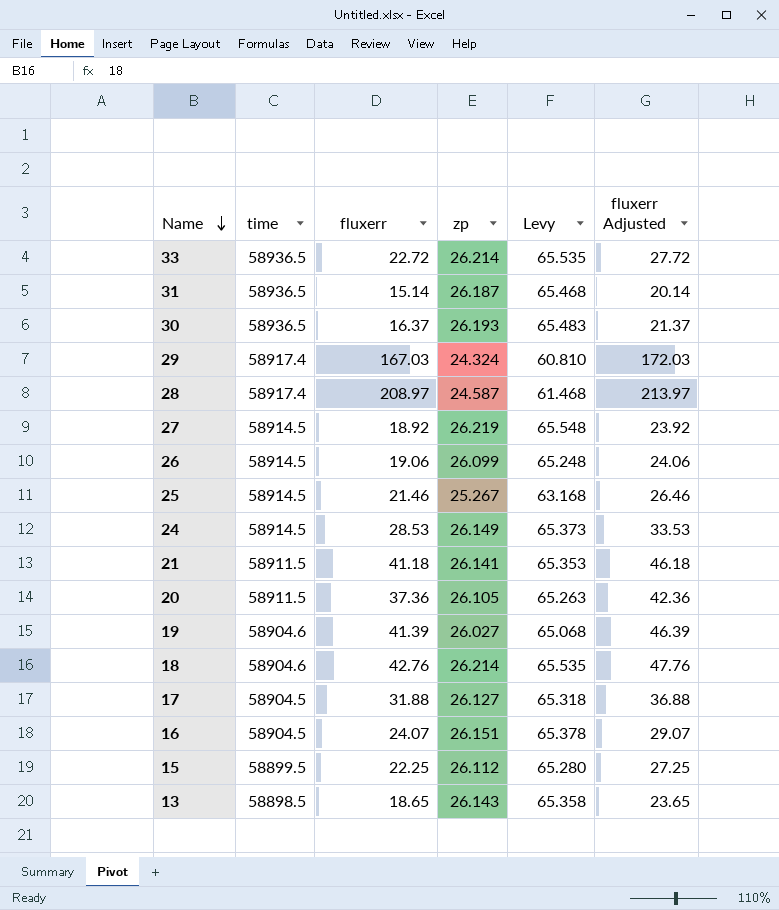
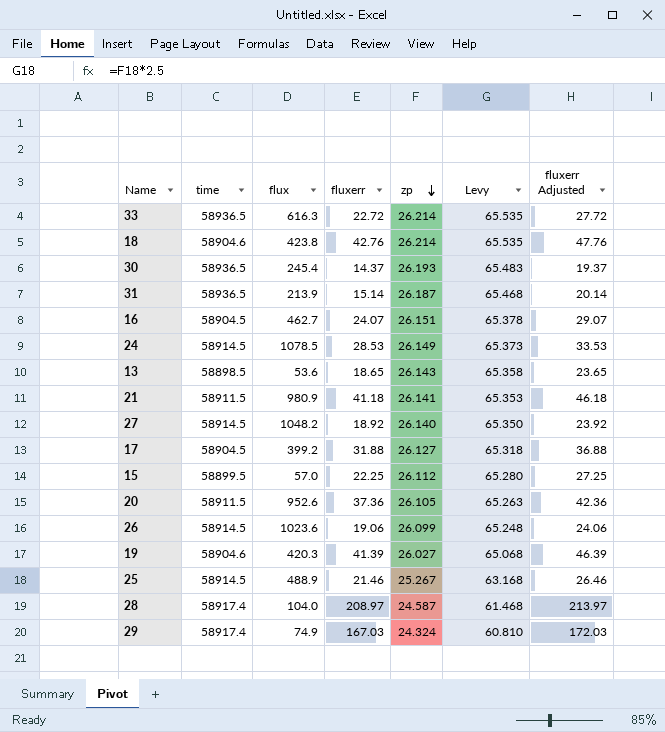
row order: Name descending -> zp descending
column flux | position: none -> 3
30 | fluxerr: 16.37 -> 14.37
30 | fluxerr Adjusted: 21.37 -> 19.37
27 | zp: 26.219 -> 26.140
27 | Levy: 65.548 -> 65.350

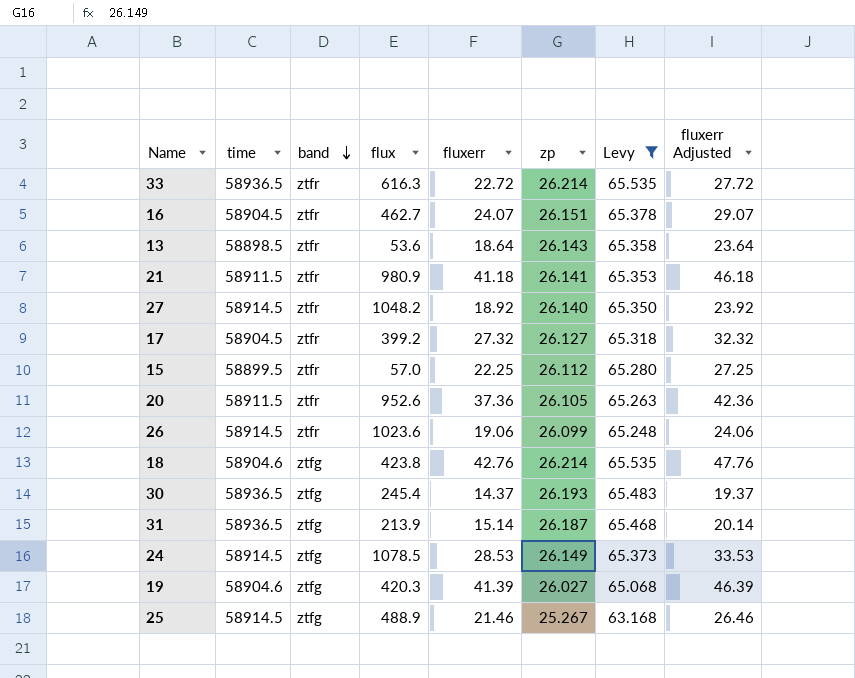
filter: none -> Levy >= 63.168
row order: zp descending -> band descending
column band | position: none -> 3
13 | fluxerr: 18.65 -> 18.64
13 | fluxerr Adjusted: 23.65 -> 23.64
17 | fluxerr: 31.88 -> 27.32
17 | fluxerr Adjusted: 36.88 -> 32.32

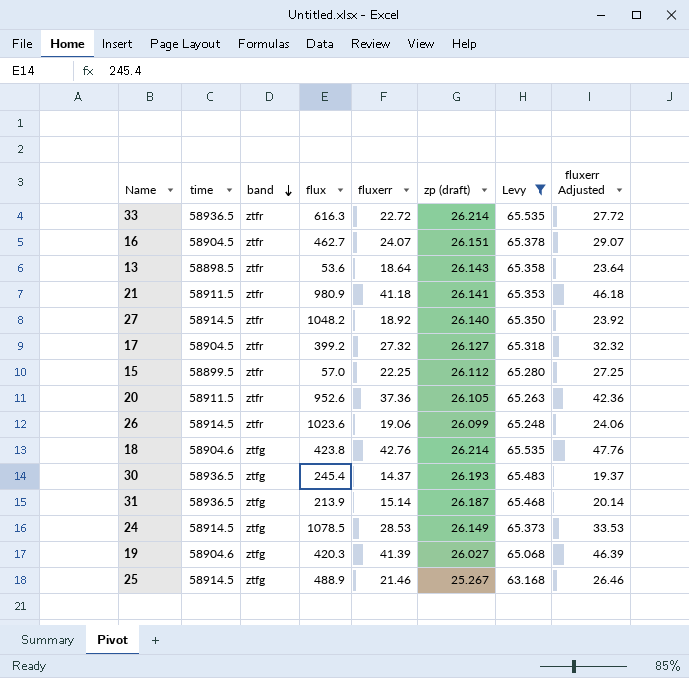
column name: zp -> zp (draft)

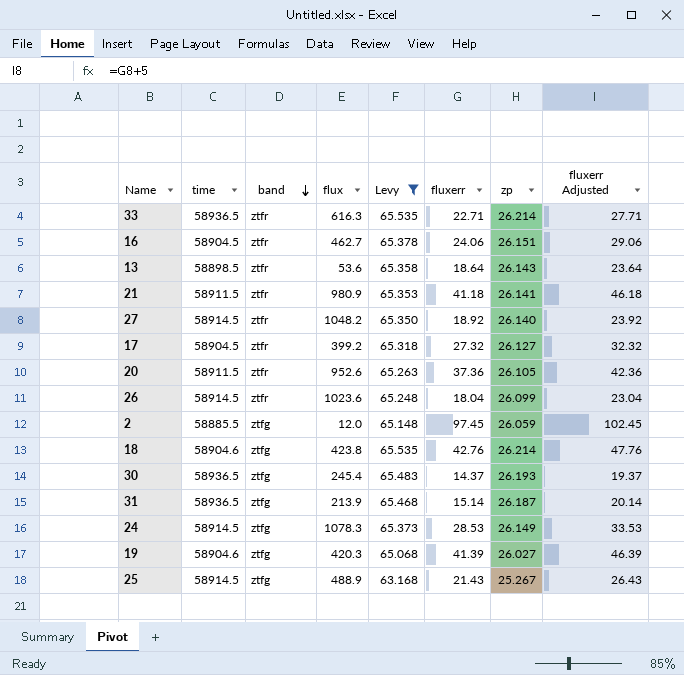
column Levy | position: 7 -> 5
column name: zp (draft) -> zp
row 15: 58899.5 | ztfr | 57.0 | 22.25 | 26.112 | 65.280 | 27.25 -> none
33 | fluxerr: 22.72 -> 22.71
33 | fluxerr Adjusted: 27.72 -> 27.71
16 | fluxerr: 24.07 -> 24.06
16 | fluxerr Adjusted: 29.07 -> 29.06
26 | fluxerr: 19.06 -> 18.04
26 | fluxerr Adjusted: 24.06 -> 23.04
row 2: none -> 58885.5 | ztfg | 12.0 | 65.148 | 97.45 | 26.059 | 102.45
24 | flux: 1078.5 -> 1078.3
25 | fluxerr: 21.46 -> 21.43
25 | fluxerr Adjusted: 26.46 -> 26.43

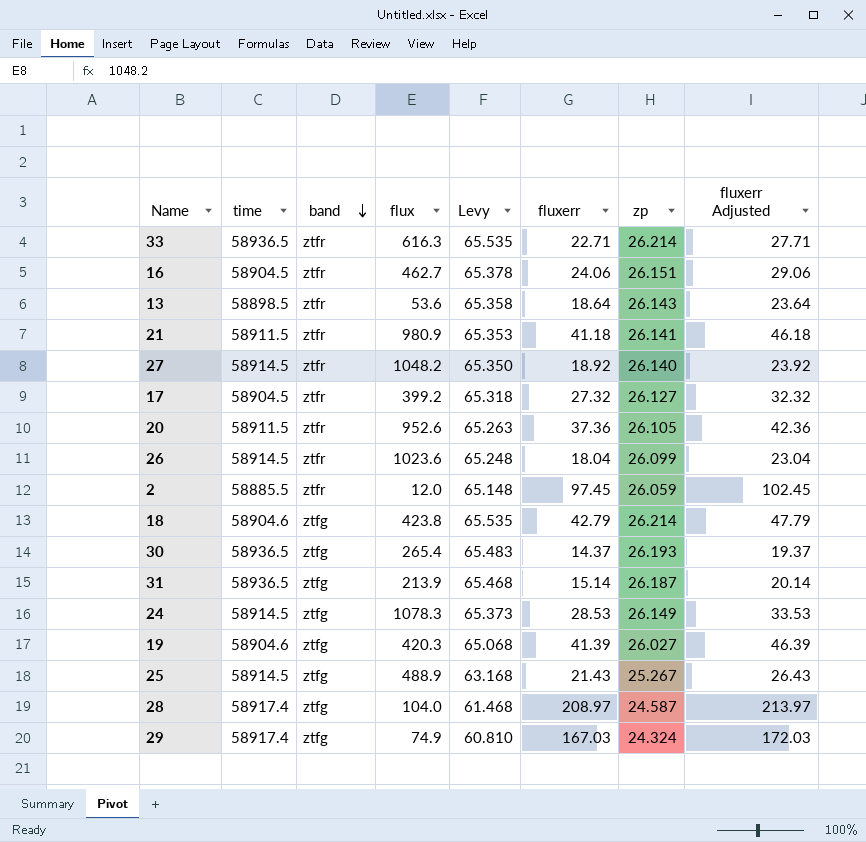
filter: Levy >= 63.168 -> none
2 | band: ztfg -> ztfr
18 | fluxerr: 42.76 -> 42.79
18 | fluxerr Adjusted: 47.76 -> 47.79
30 | flux: 245.4 -> 265.4

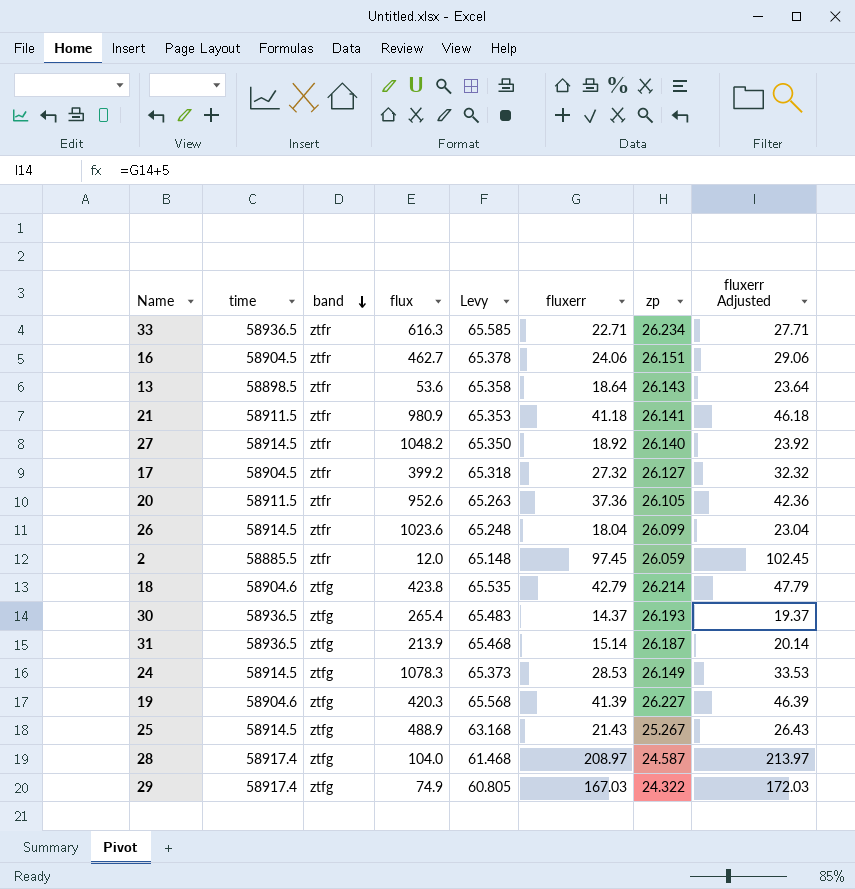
33 | Levy: 65.535 -> 65.585
33 | zp: 26.214 -> 26.234
19 | Levy: 65.068 -> 65.568
19 | zp: 26.027 -> 26.227
29 | Levy: 60.810 -> 60.805
29 | zp: 24.324 -> 24.322

